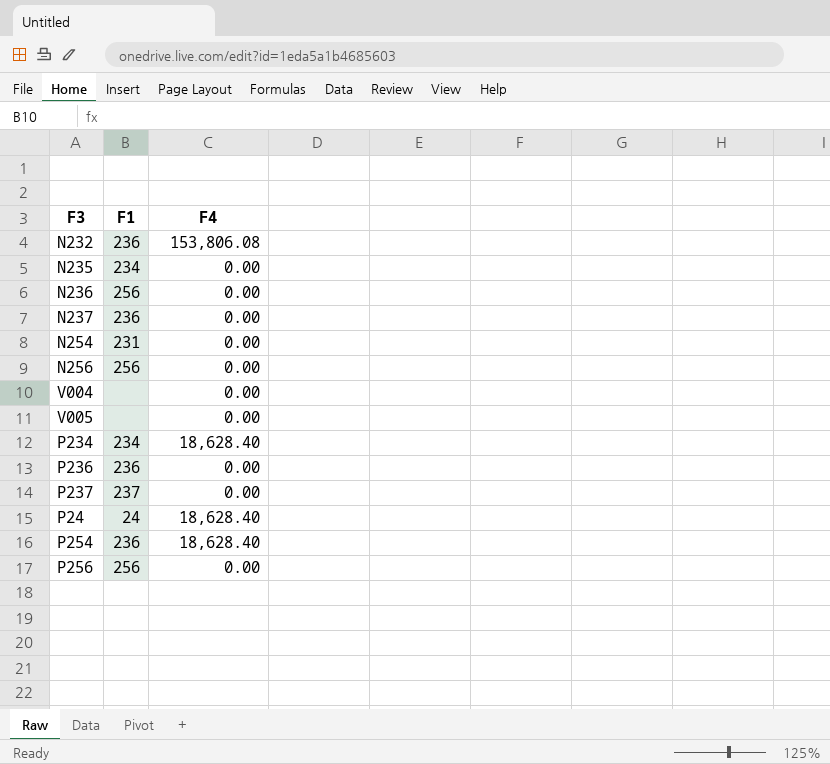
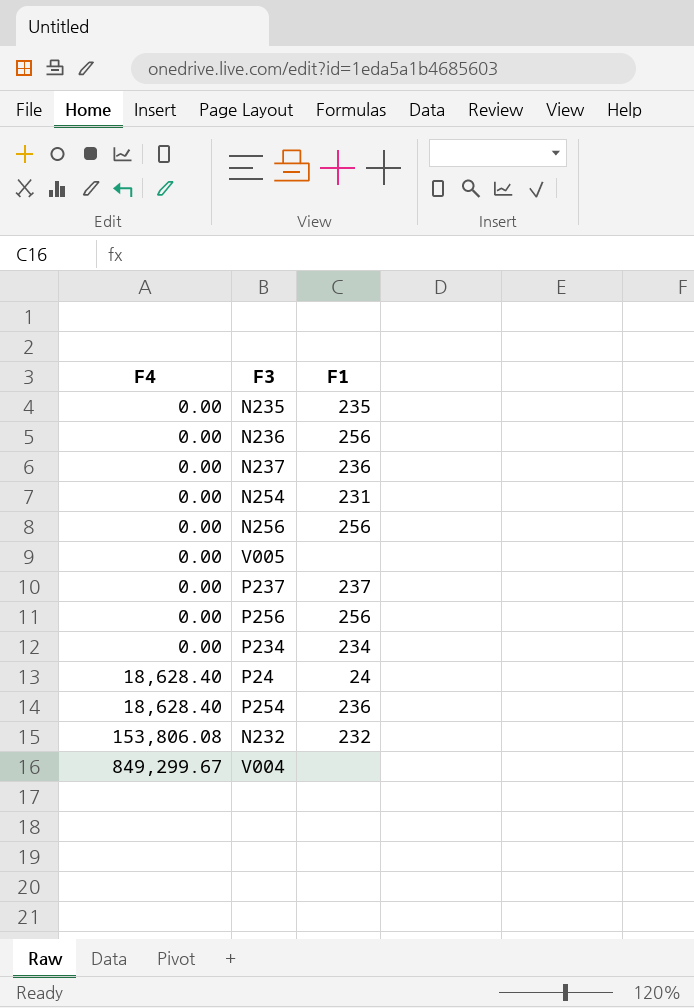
row order: none -> F4 ascending
column F4 | position: 3 -> 1
row P236: 236 | 0.00 -> none
N235 | F1: 234 -> 235
P234 | F4: 18,628.40 -> 0.00
N232 | F1: 236 -> 232
V004 | F4: 0.00 -> 849,299.67

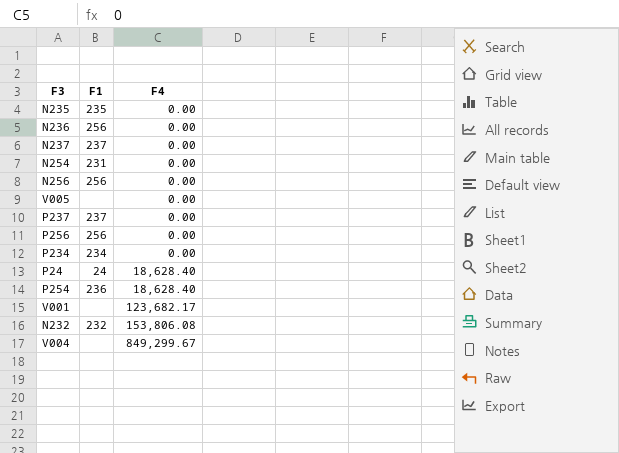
column F4 | position: 1 -> 3
N237 | F1: 236 -> 237
row V001: none -> none | 123,682.17

